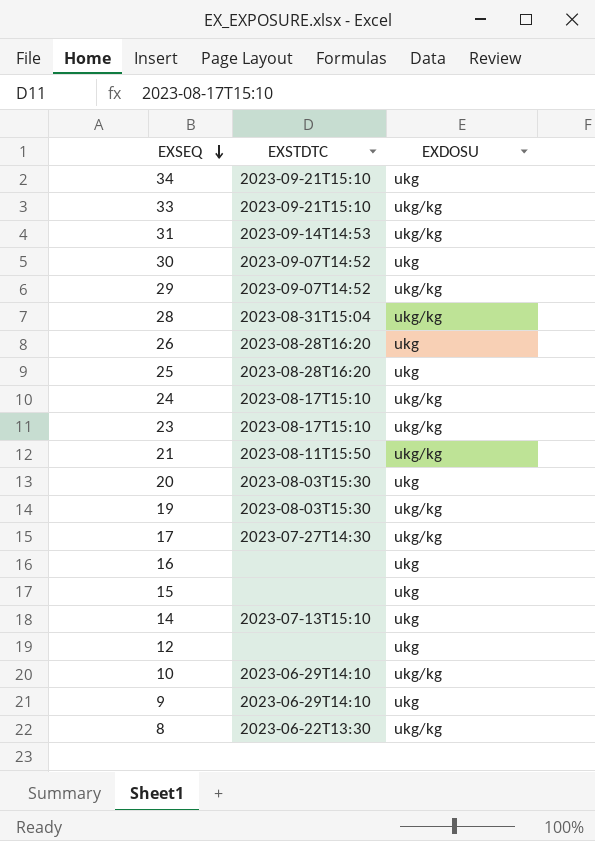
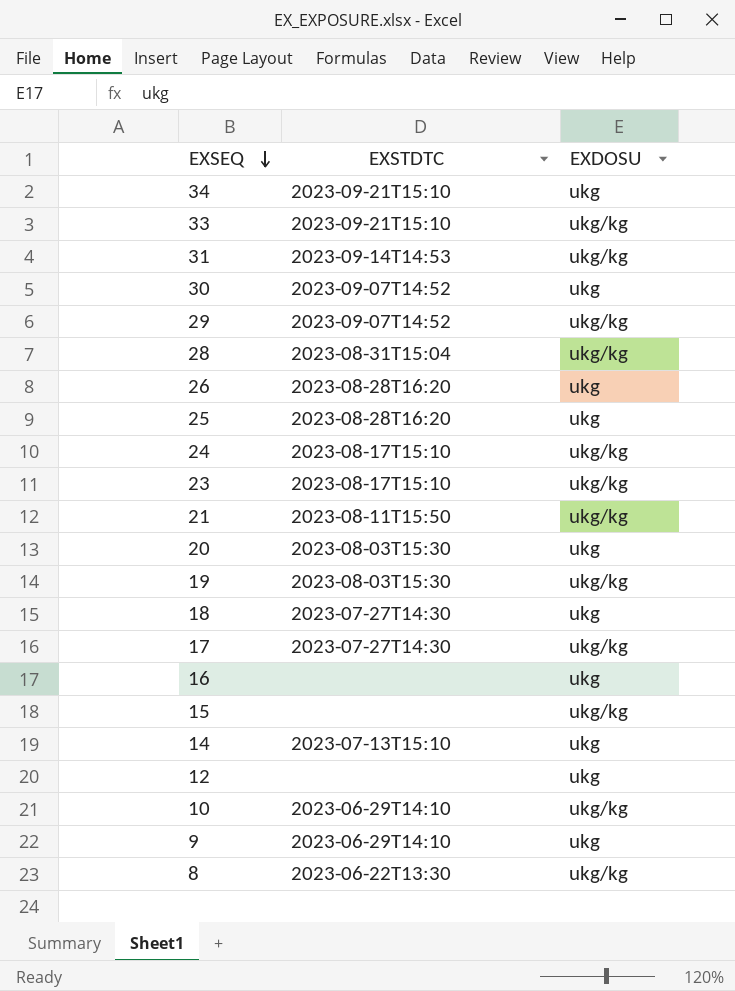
row 18: none -> 2023-07-27T14:30 | ukg
15 | EXDOSU: ukg -> ukg/kg

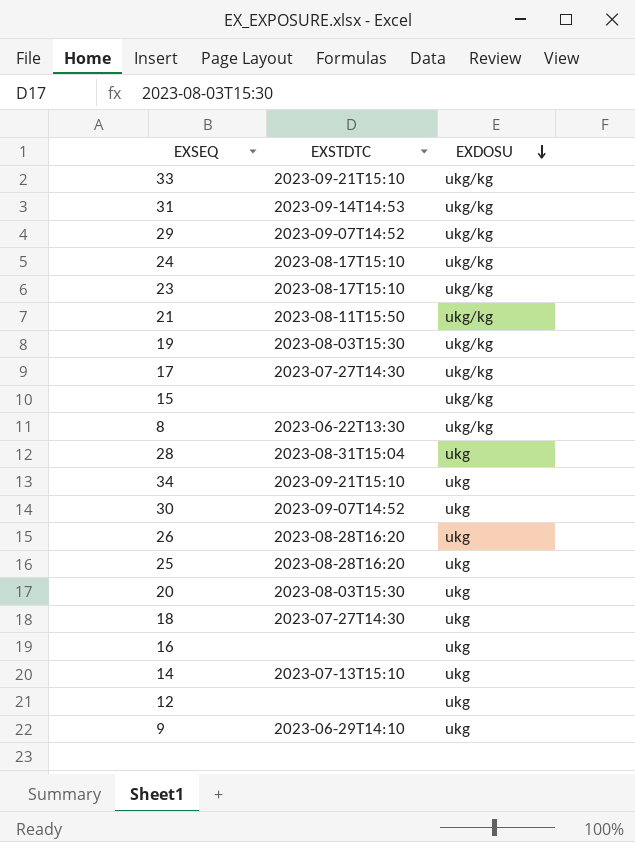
row order: EXSEQ descending -> EXDOSU descending
row 10: 2023-06-29T14:10 | ukg/kg -> none
28 | EXDOSU: ukg/kg -> ukg

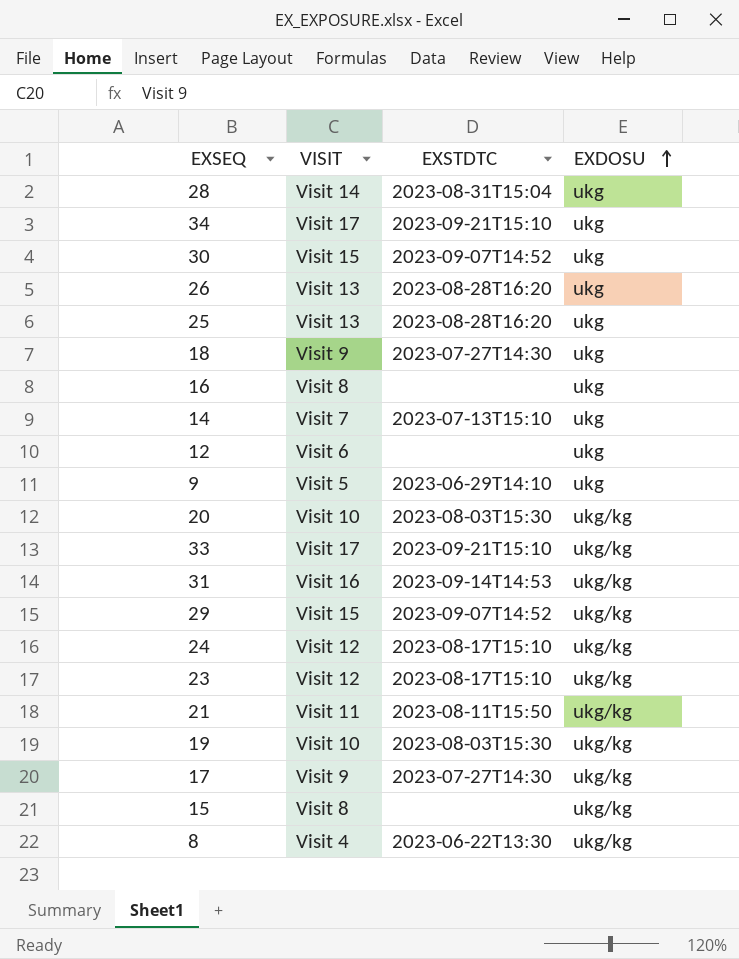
row order: EXDOSU descending -> EXDOSU ascending
column VISIT | position: none -> 2
20 | EXDOSU: ukg -> ukg/kg

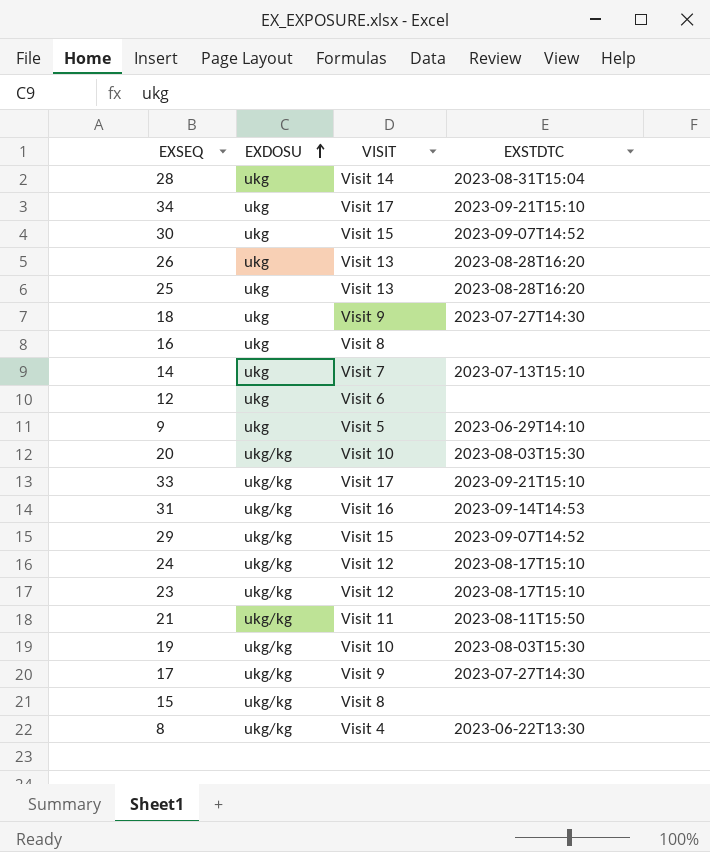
column EXDOSU | position: 4 -> 2

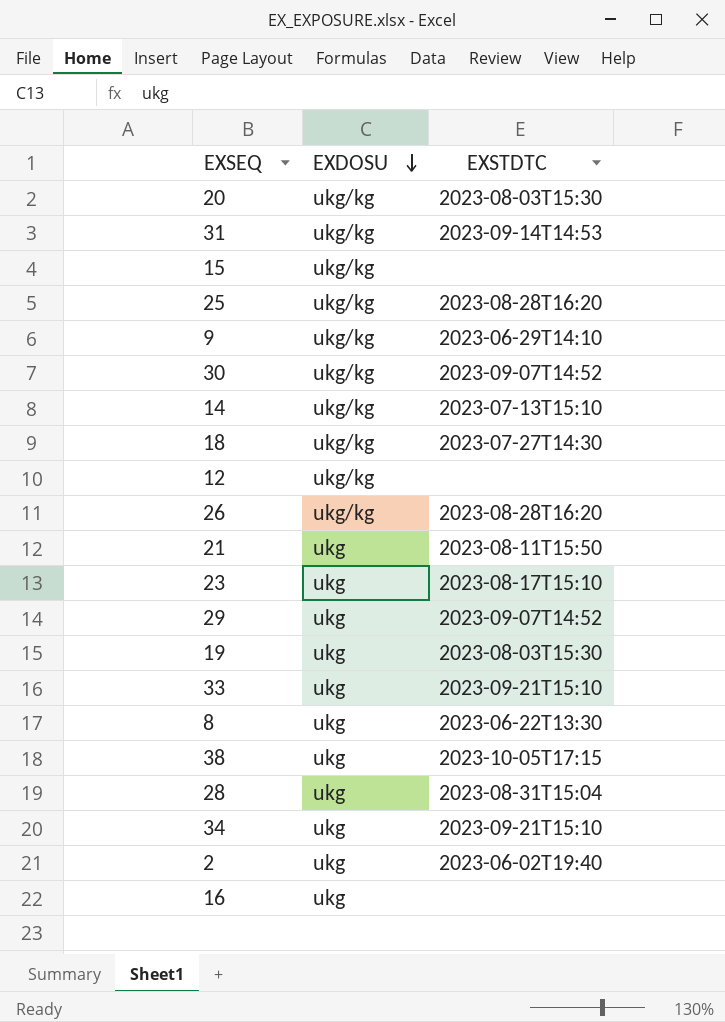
row order: EXDOSU ascending -> EXDOSU descending
column VISIT | position: 3 -> none
row 24: ukg/kg | Visit 12 | 2023-08-17T15:10 -> none
row 17: ukg/kg | Visit 9 | 2023-07-27T14:30 -> none
25 | EXDOSU: ukg -> ukg/kg
9 | EXDOSU: ukg -> ukg/kg
30 | EXDOSU: ukg -> ukg/kg
14 | EXDOSU: ukg -> ukg/kg
18 | EXDOSU: ukg -> ukg/kg
12 | EXDOSU: ukg -> ukg/kg
26 | EXDOSU: ukg -> ukg/kg
21 | EXDOSU: ukg/kg -> ukg
23 | EXDOSU: ukg/kg -> ukg
29 | EXDOSU: ukg/kg -> ukg
19 | EXDOSU: ukg/kg -> ukg
33 | EXDOSU: ukg/kg -> ukg
8 | EXDOSU: ukg/kg -> ukg
row 38: none -> ukg | 2023-10-05T17:15
row 2: none -> ukg | 2023-06-02T19:40

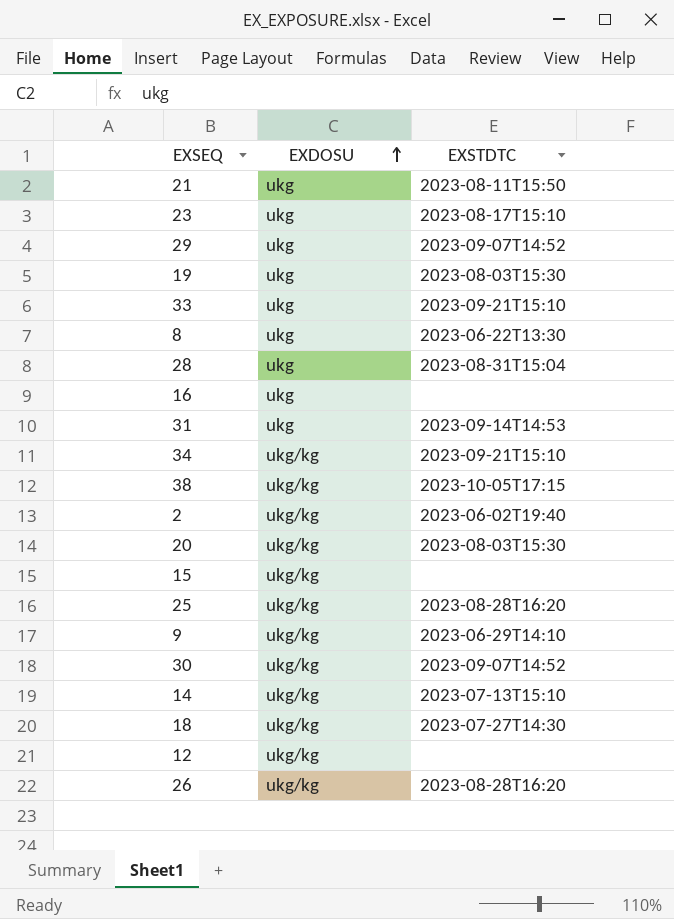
row order: EXDOSU descending -> EXDOSU ascending
31 | EXDOSU: ukg/kg -> ukg
34 | EXDOSU: ukg -> ukg/kg
38 | EXDOSU: ukg -> ukg/kg
2 | EXDOSU: ukg -> ukg/kg

